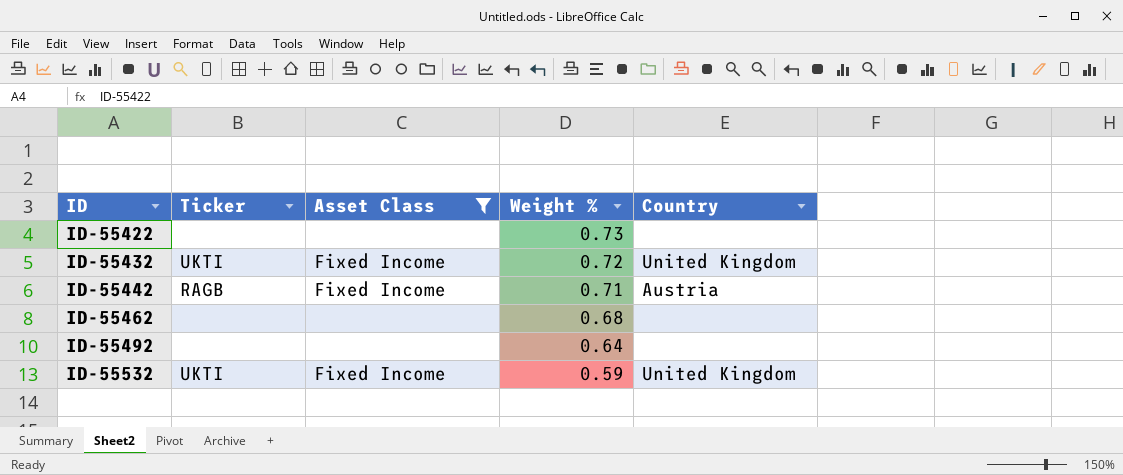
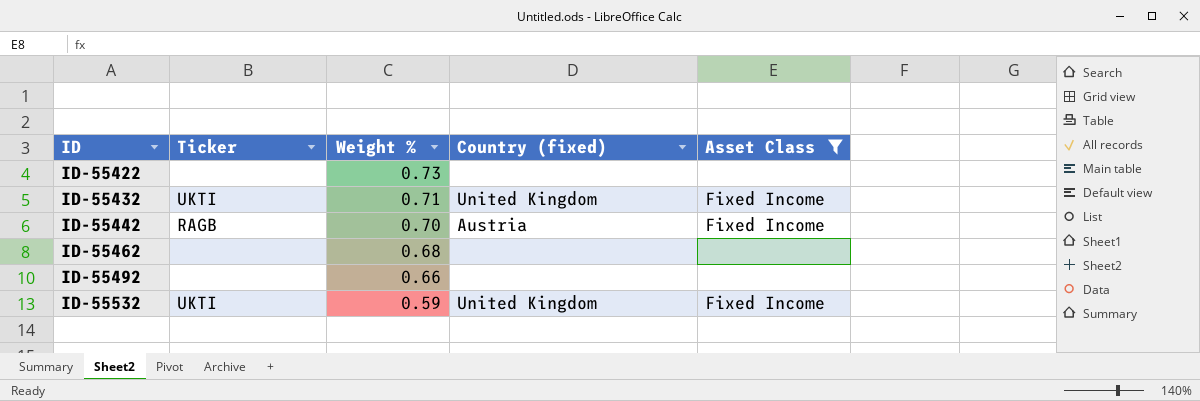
column name: Country -> Country (fixed)
column Asset Class | position: 3 -> 5
ID-55432 | Weight %: 0.72 -> 0.71
ID-55442 | Weight %: 0.71 -> 0.70
ID-55492 | Weight %: 0.64 -> 0.66

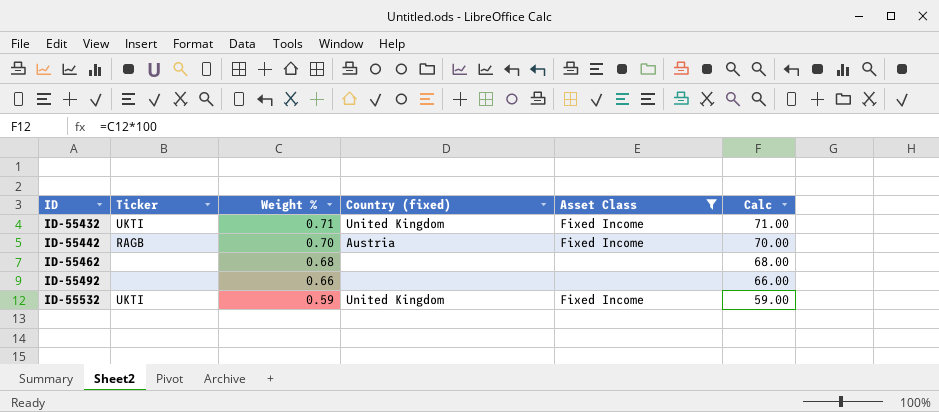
column Calc | formula: none -> [Weight %] * 100
row ID-55422: none | 0.73 | none | none -> none

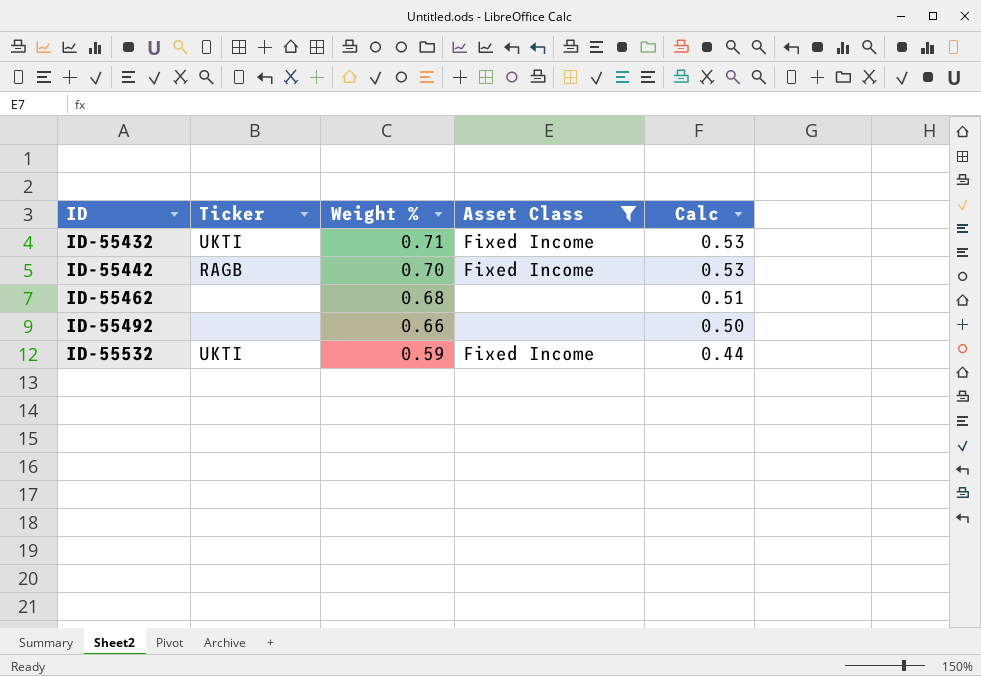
column Country (fixed) | position: 4 -> none
column Calc | formula: [Weight %] * 100 -> [Weight %] * 0.75

